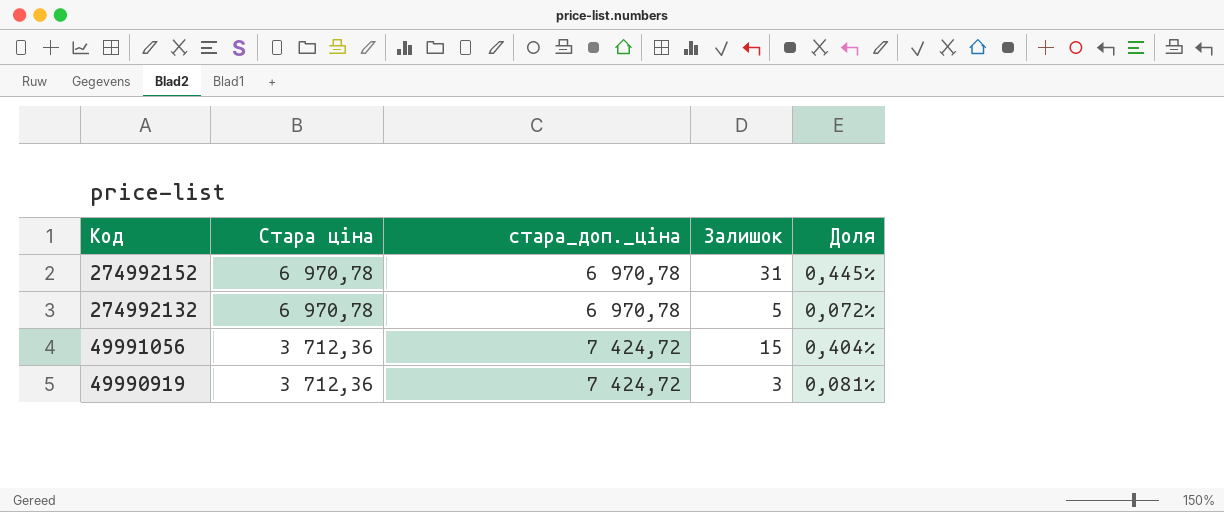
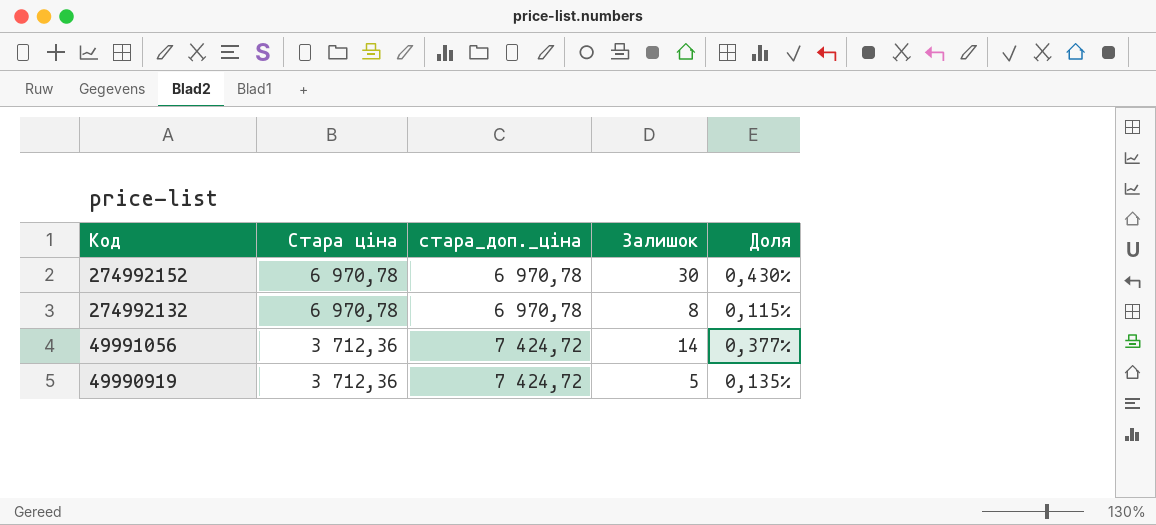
274992152 | Залишок: 31 -> 30
274992152 | Доля: 0,445% -> 0,430%
274992132 | Залишок: 5 -> 8
274992132 | Доля: 0,072% -> 0,115%
49991056 | Залишок: 15 -> 14
49991056 | Доля: 0,404% -> 0,377%
49990919 | Залишок: 3 -> 5
49990919 | Доля: 0,081% -> 0,135%

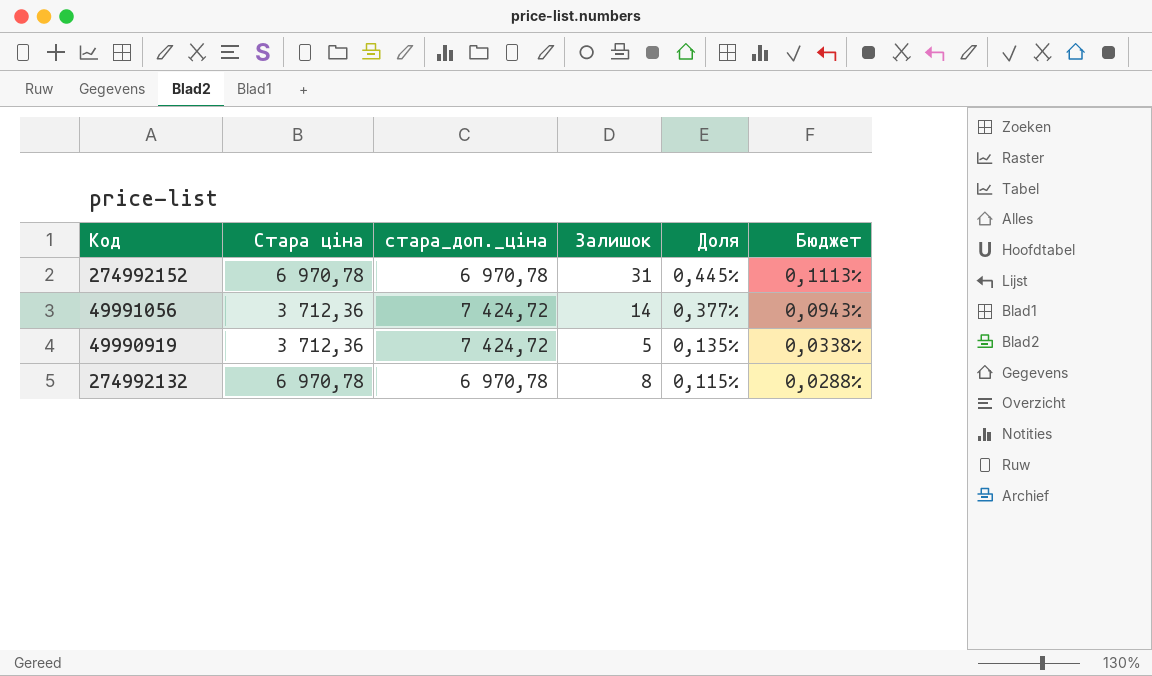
row order: Код descending -> Доля descending
column Бюджет | formula: none -> [Доля] * 0,25
274992152 | Залишок: 30 -> 31
274992152 | Доля: 0,430% -> 0,445%

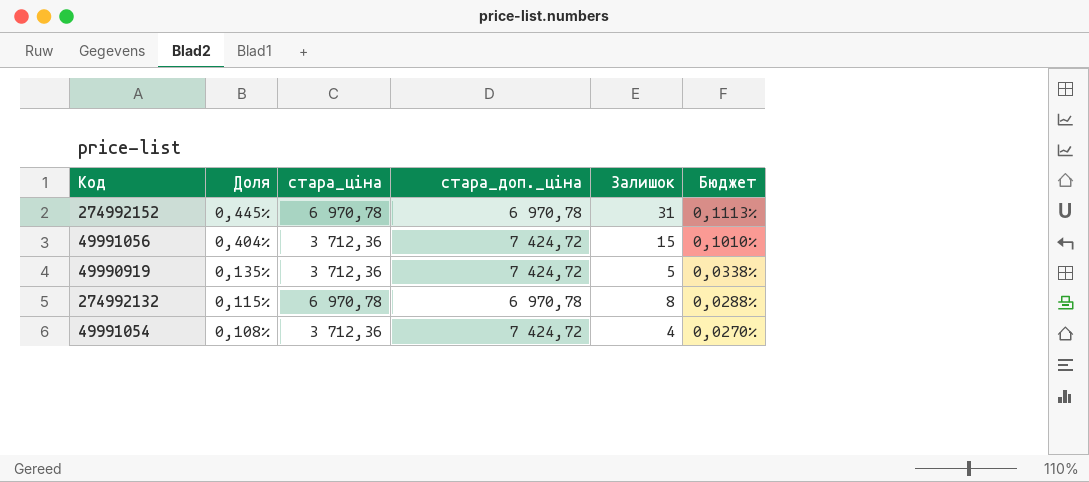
column Доля | position: 5 -> 2
column name: Стара ціна -> стара_ціна
49991056 | Доля: 0,377% -> 0,404%
49991056 | Залишок: 14 -> 15
49991056 | Бюджет: 0,0943% -> 0,1010%
row 49991054: none -> 0,108% | 3 712,36 | 7 424,72 | 4 | 0,0270%

